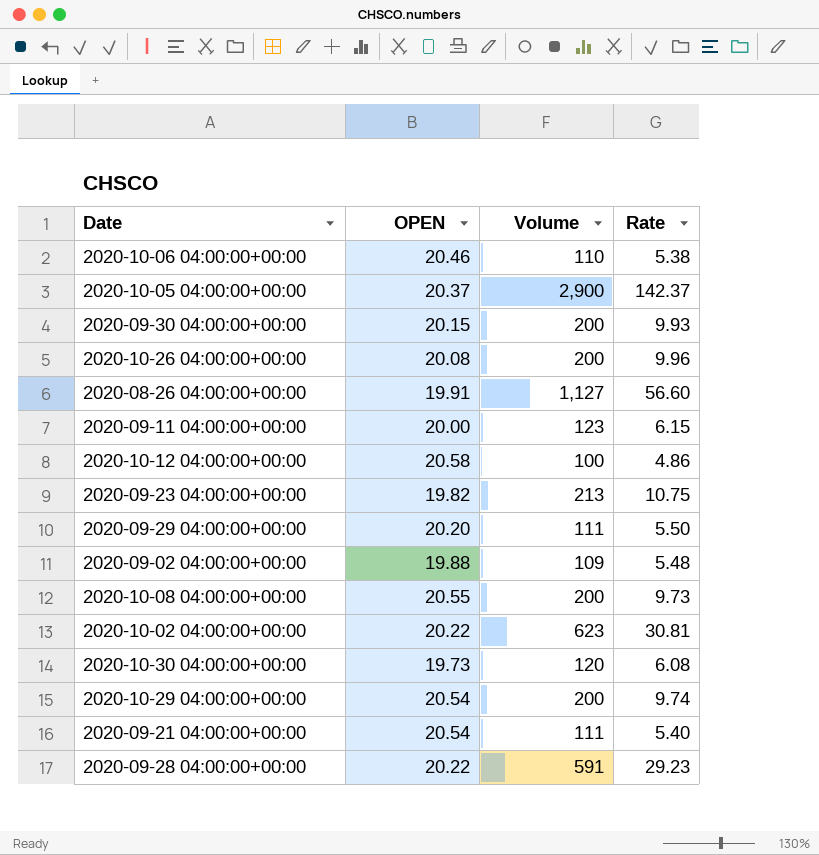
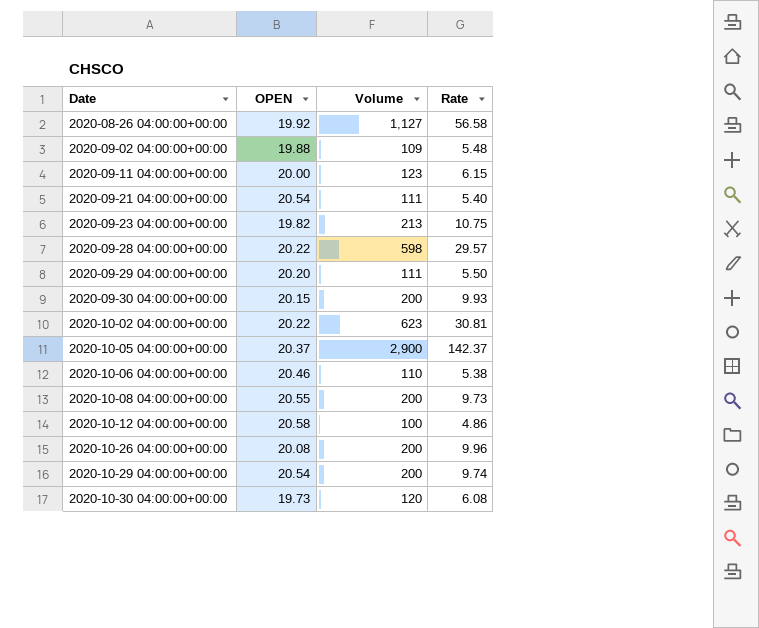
row order: none -> Date ascending
2020-08-26 04:00:00+00:00 | OPEN: 19.91 -> 19.92
2020-08-26 04:00:00+00:00 | Rate: 56.60 -> 56.58
2020-09-28 04:00:00+00:00 | Volume: 591 -> 598
2020-09-28 04:00:00+00:00 | Rate: 29.23 -> 29.57

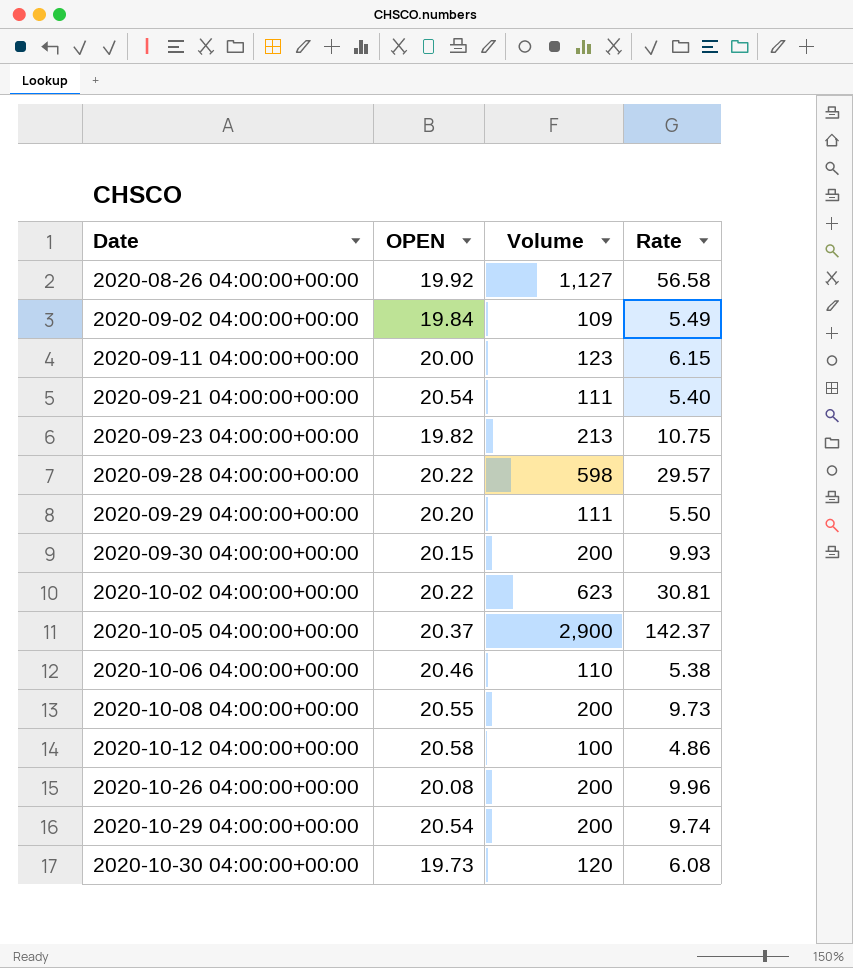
2020-09-02 04:00:00+00:00 | OPEN: 19.88 -> 19.84
2020-09-02 04:00:00+00:00 | Rate: 5.48 -> 5.49

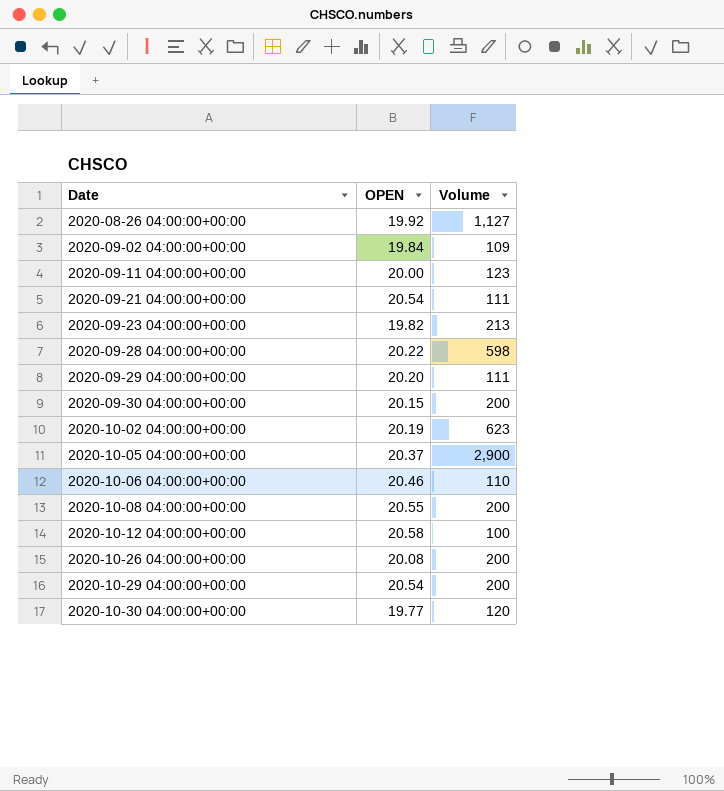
column Rate | formula: [Volume] / [OPEN] -> none
2020-10-02 04:00:00+00:00 | OPEN: 20.22 -> 20.19
2020-10-30 04:00:00+00:00 | OPEN: 19.73 -> 19.77

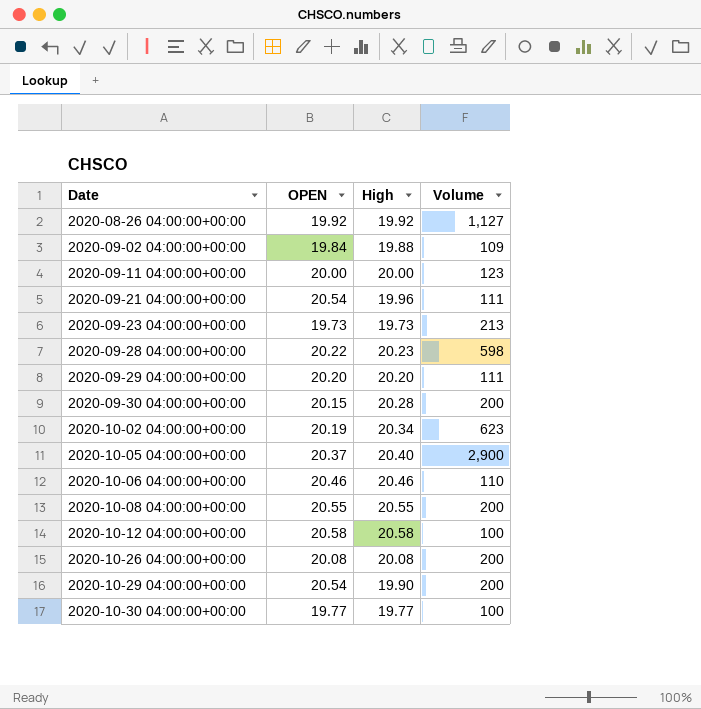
column High | position: none -> 3
2020-09-23 04:00:00+00:00 | OPEN: 19.82 -> 19.73
2020-10-30 04:00:00+00:00 | Volume: 120 -> 100

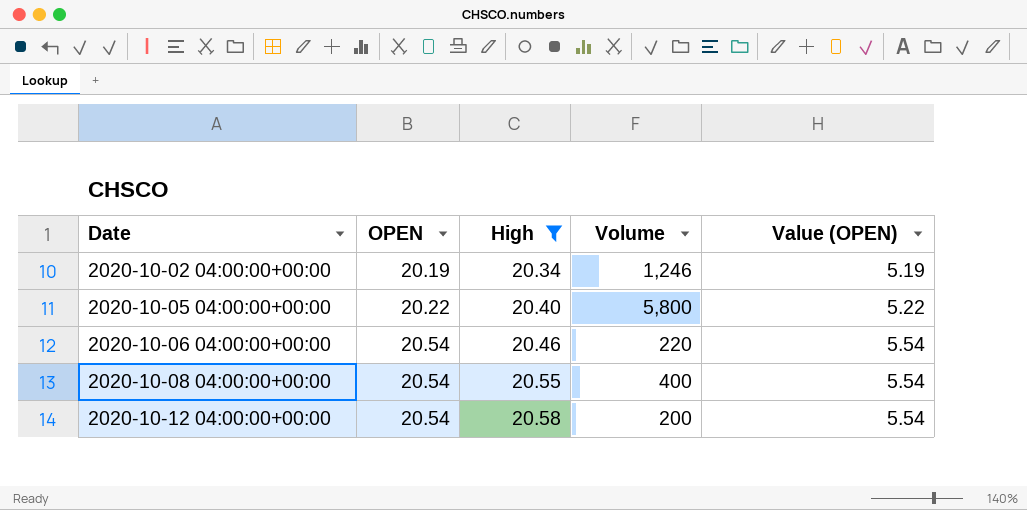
filter: none -> High >= 20.34
column Value (OPEN) | formula: none -> [OPEN] - 15
2020-10-02 04:00:00+00:00 | Volume: 623 -> 1,246
2020-10-05 04:00:00+00:00 | OPEN: 20.37 -> 20.22
2020-10-05 04:00:00+00:00 | Volume: 2,900 -> 5,800
2020-10-06 04:00:00+00:00 | OPEN: 20.46 -> 20.54
2020-10-06 04:00:00+00:00 | Volume: 110 -> 220
2020-10-08 04:00:00+00:00 | OPEN: 20.55 -> 20.54
2020-10-08 04:00:00+00:00 | Volume: 200 -> 400
2020-10-12 04:00:00+00:00 | OPEN: 20.58 -> 20.54
2020-10-12 04:00:00+00:00 | Volume: 100 -> 200

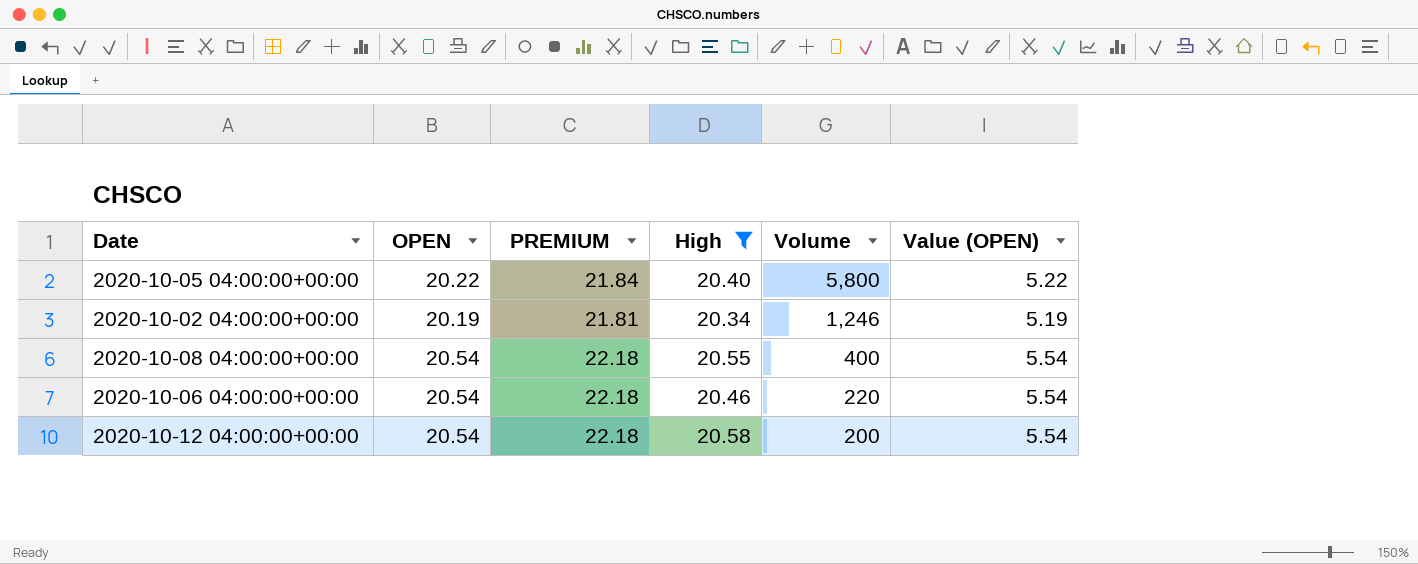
row order: Date ascending -> Volume descending
column PREMIUM | formula: none -> [OPEN] * 1.08

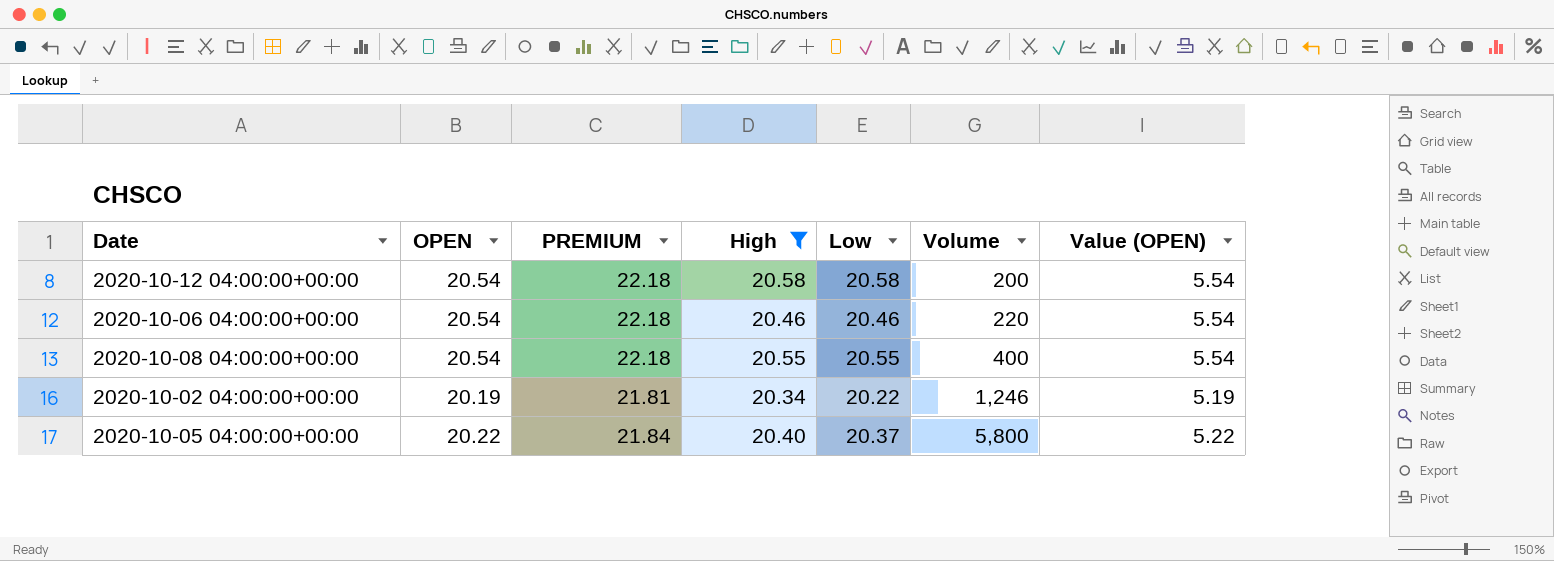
row order: Volume descending -> Volume ascending
column Low | position: none -> 5

